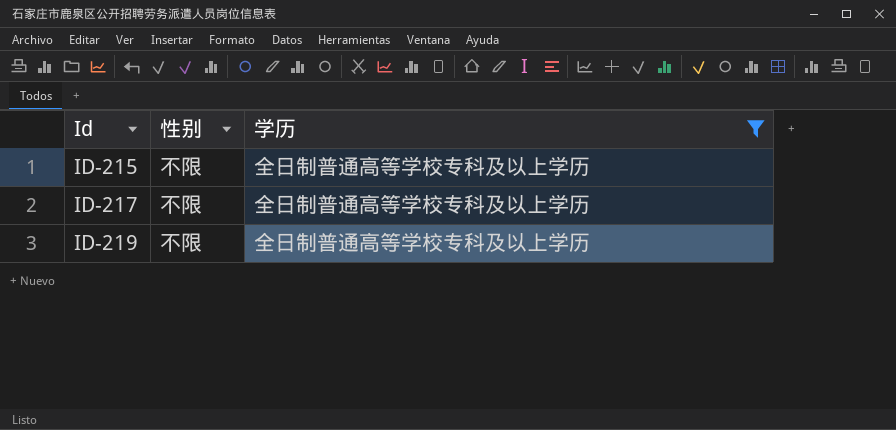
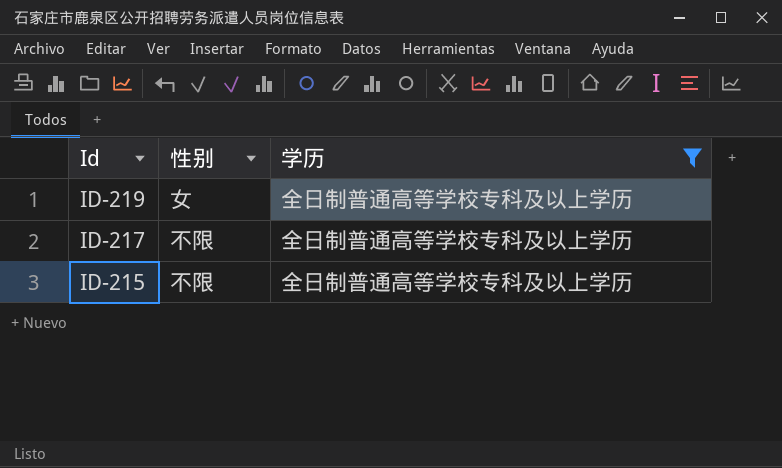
row order: Id ascending -> Id descending
ID-219 | 性别: 不限 -> 女

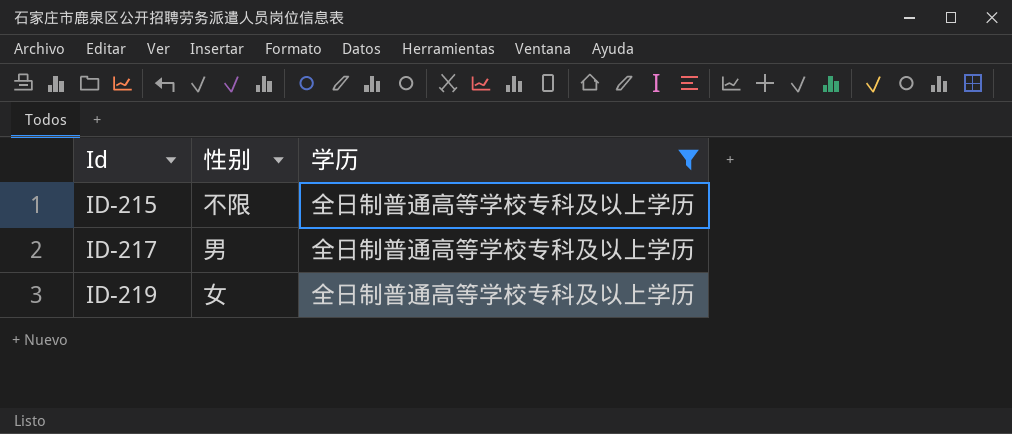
row order: Id descending -> Id ascending
ID-217 | 性别: 不限 -> 男

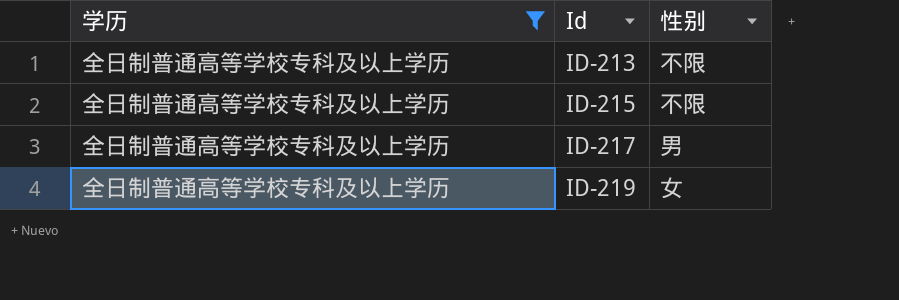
column 学历 | position: 3 -> 1
row ID-213: none -> 全日制普通高等学校专科及以上学历 | 不限

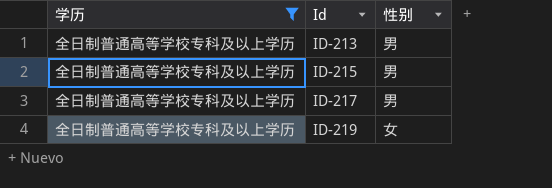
ID-213 | 性别: 不限 -> 男
ID-215 | 性别: 不限 -> 男

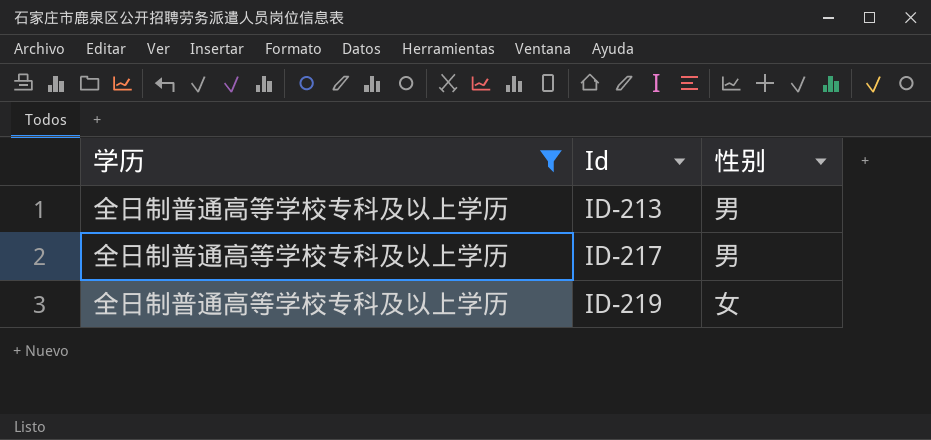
row ID-215: 全日制普通高等学校专科及以上学历 | 男 -> none

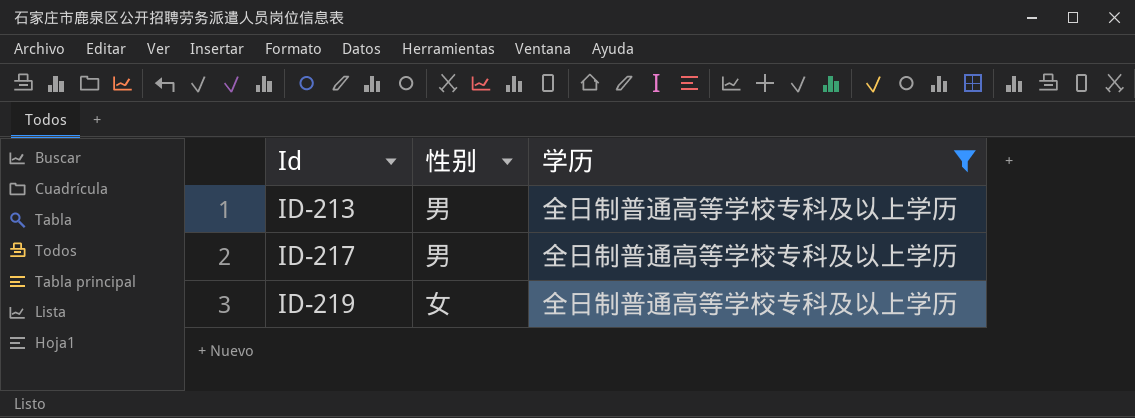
column 学历 | position: 1 -> 3

